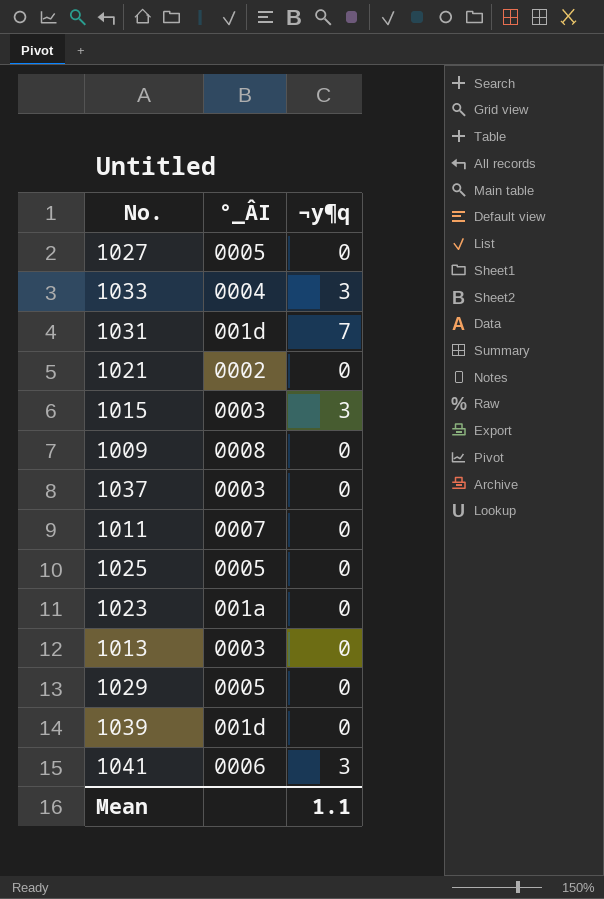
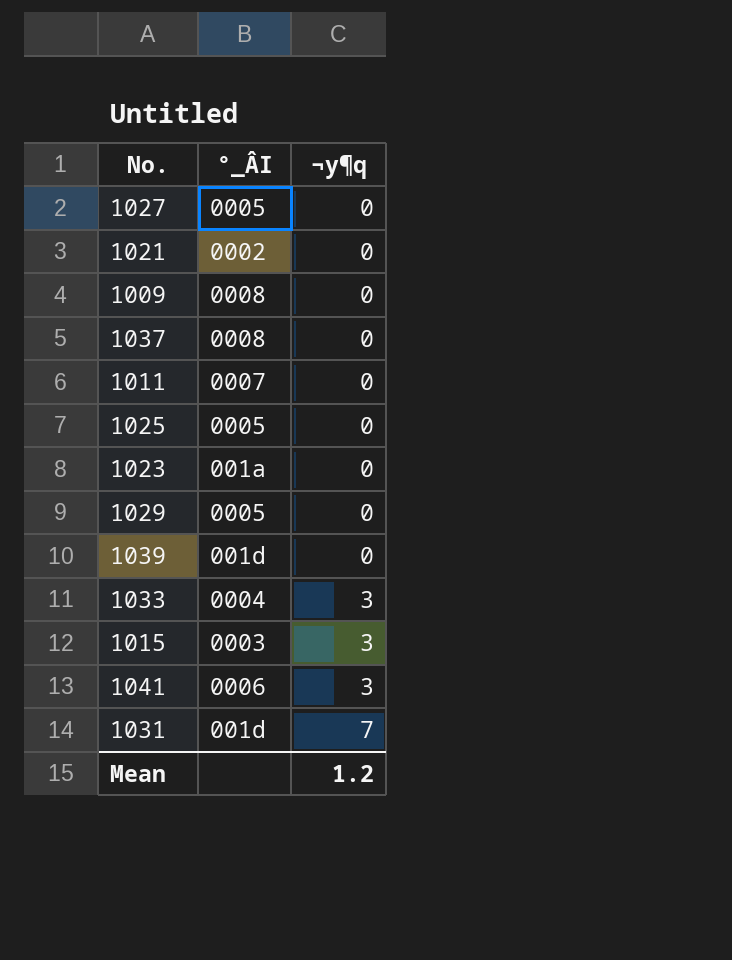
row order: none -> ¬y¶q ascending
row 1013: 0003 | 0 -> none
1037 | °_ÂI: 0003 -> 0008
Mean | ¬y¶q: 1.1 -> 1.2

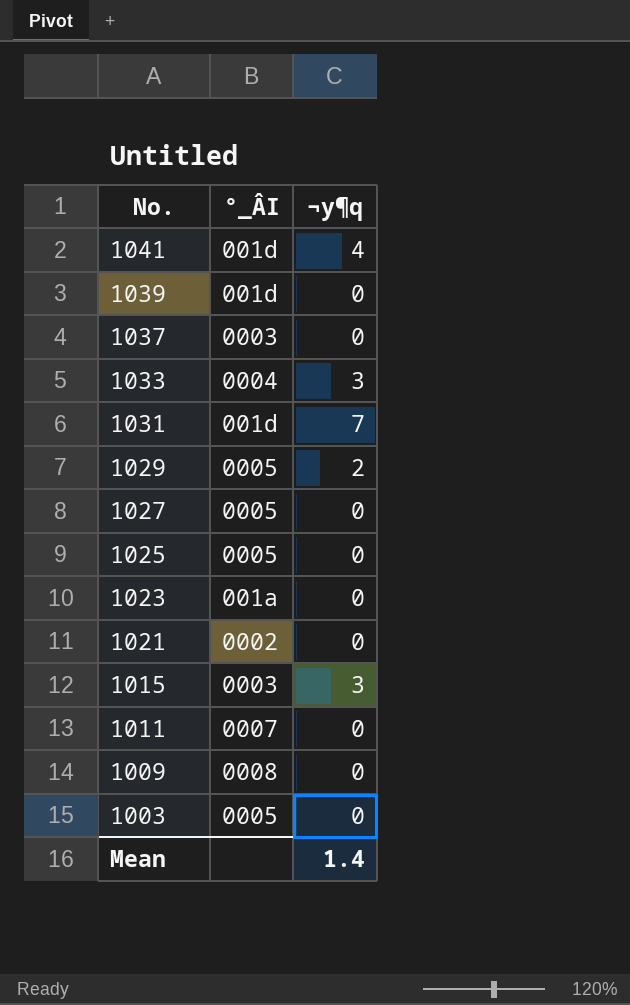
row order: ¬y¶q ascending -> No. descending
1041 | °_ÂI: 0006 -> 001d
1041 | ¬y¶q: 3 -> 4
1037 | °_ÂI: 0008 -> 0003
1029 | ¬y¶q: 0 -> 2
row 1003: none -> 0005 | 0
Mean | ¬y¶q: 1.2 -> 1.4

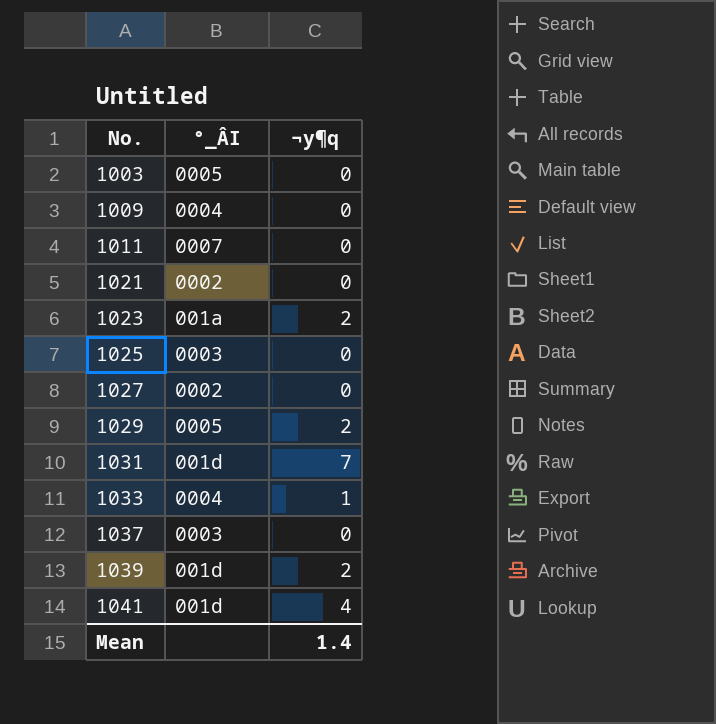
row order: No. descending -> No. ascending
row 1015: 0003 | 3 -> none
1009 | °_ÂI: 0008 -> 0004
1023 | ¬y¶q: 0 -> 2
1025 | °_ÂI: 0005 -> 0003
1027 | °_ÂI: 0005 -> 0002
1033 | ¬y¶q: 3 -> 1
1039 | ¬y¶q: 0 -> 2

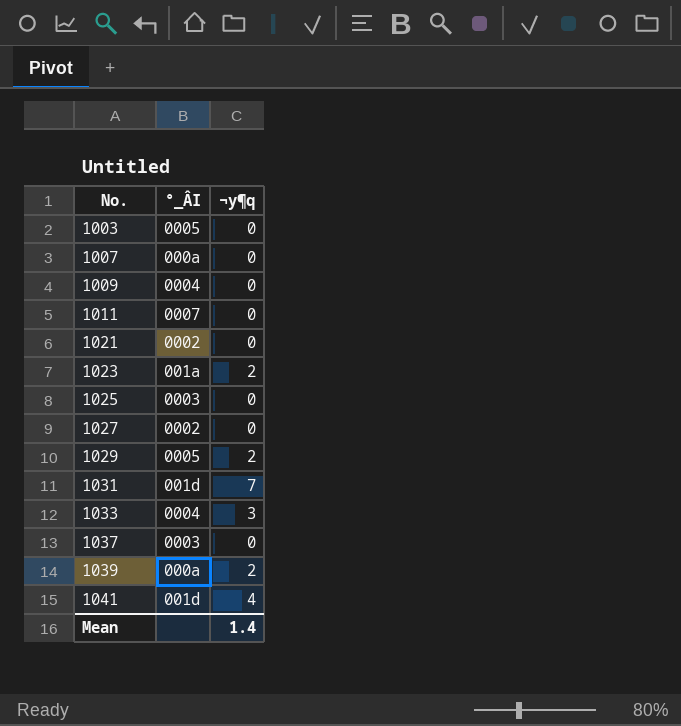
row 1007: none -> 000a | 0
1033 | ¬y¶q: 1 -> 3
1039 | °_ÂI: 001d -> 000a

